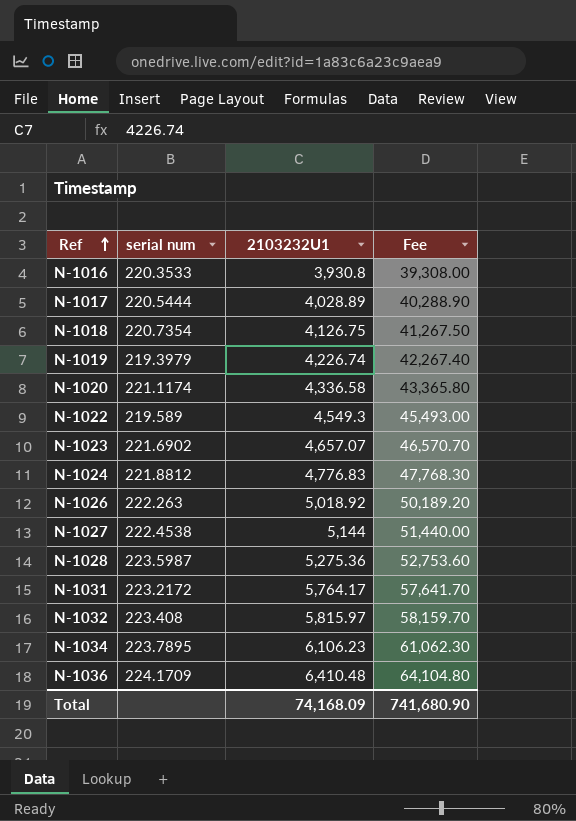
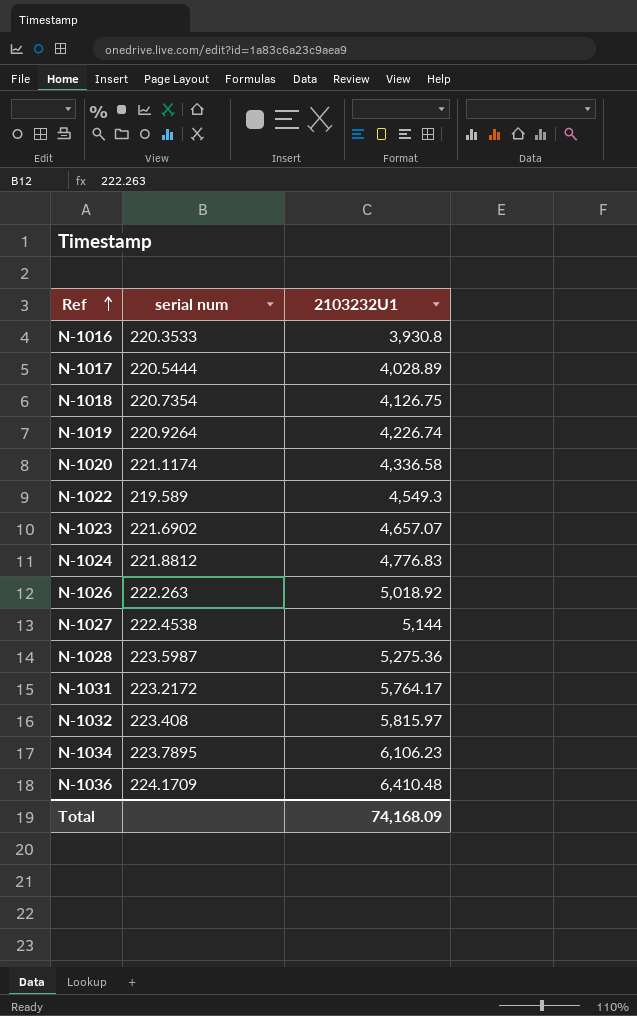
column Fee | formula: [2103232U1] * 10 -> none
N-1019 | serial num: 219.3979 -> 220.9264

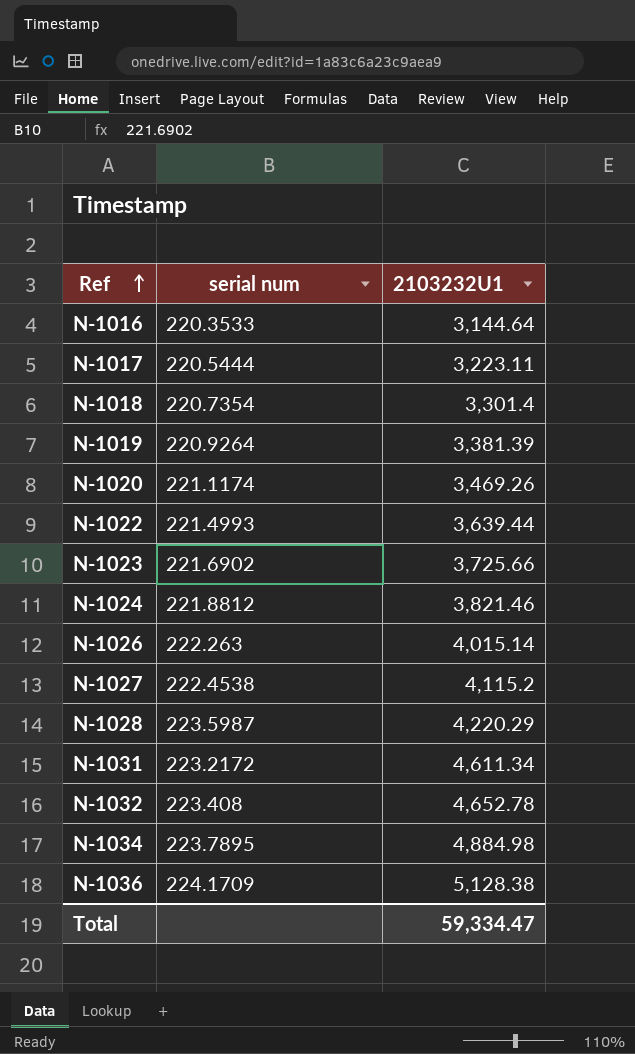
N-1016 | 2103232U1: 3,930.8 -> 3,144.64
N-1017 | 2103232U1: 4,028.89 -> 3,223.11
N-1018 | 2103232U1: 4,126.75 -> 3,301.4
N-1019 | 2103232U1: 4,226.74 -> 3,381.39
N-1020 | 2103232U1: 4,336.58 -> 3,469.26
N-1022 | serial num: 219.589 -> 221.4993
N-1022 | 2103232U1: 4,549.3 -> 3,639.44
N-1023 | 2103232U1: 4,657.07 -> 3,725.66
N-1024 | 2103232U1: 4,776.83 -> 3,821.46
N-1026 | 2103232U1: 5,018.92 -> 4,015.14
N-1027 | 2103232U1: 5,144 -> 4,115.2
N-1028 | 2103232U1: 5,275.36 -> 4,220.29
N-1031 | 2103232U1: 5,764.17 -> 4,611.34
N-1032 | 2103232U1: 5,815.97 -> 4,652.78
N-1034 | 2103232U1: 6,106.23 -> 4,884.98
N-1036 | 2103232U1: 6,410.48 -> 5,128.38
Total | 2103232U1: 74,168.09 -> 59,334.47

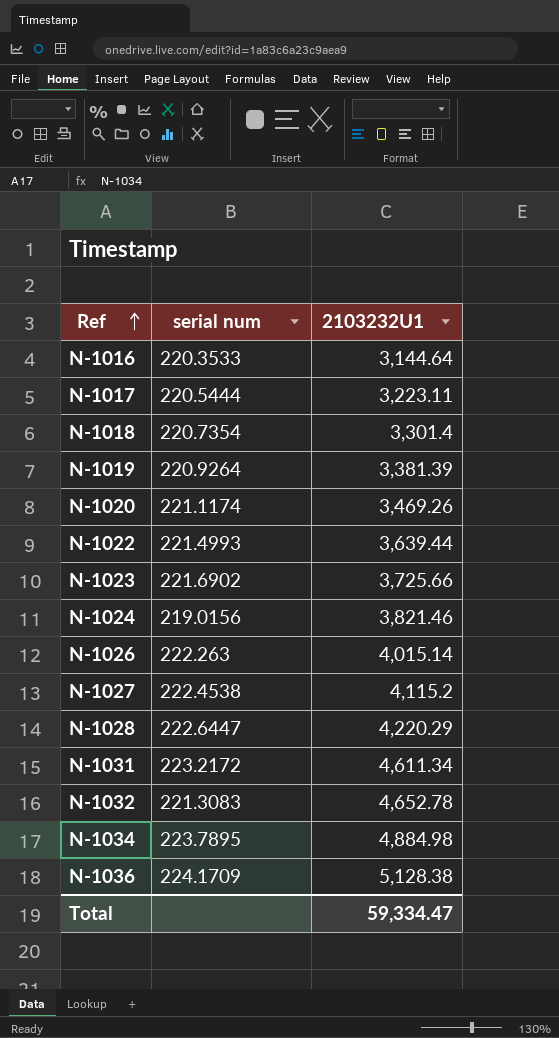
N-1024 | serial num: 221.8812 -> 219.0156
N-1028 | serial num: 223.5987 -> 222.6447
N-1032 | serial num: 223.408 -> 221.3083

